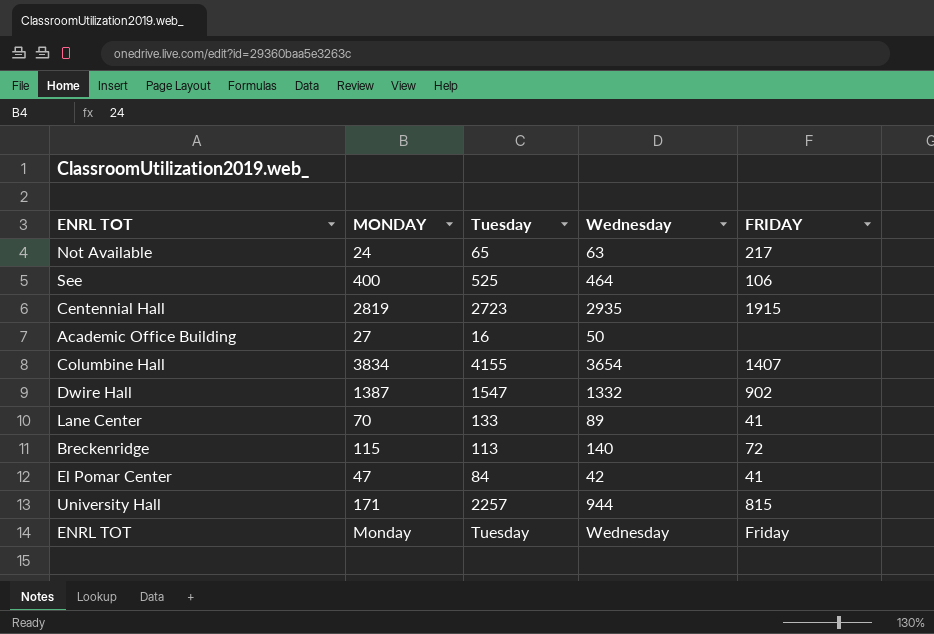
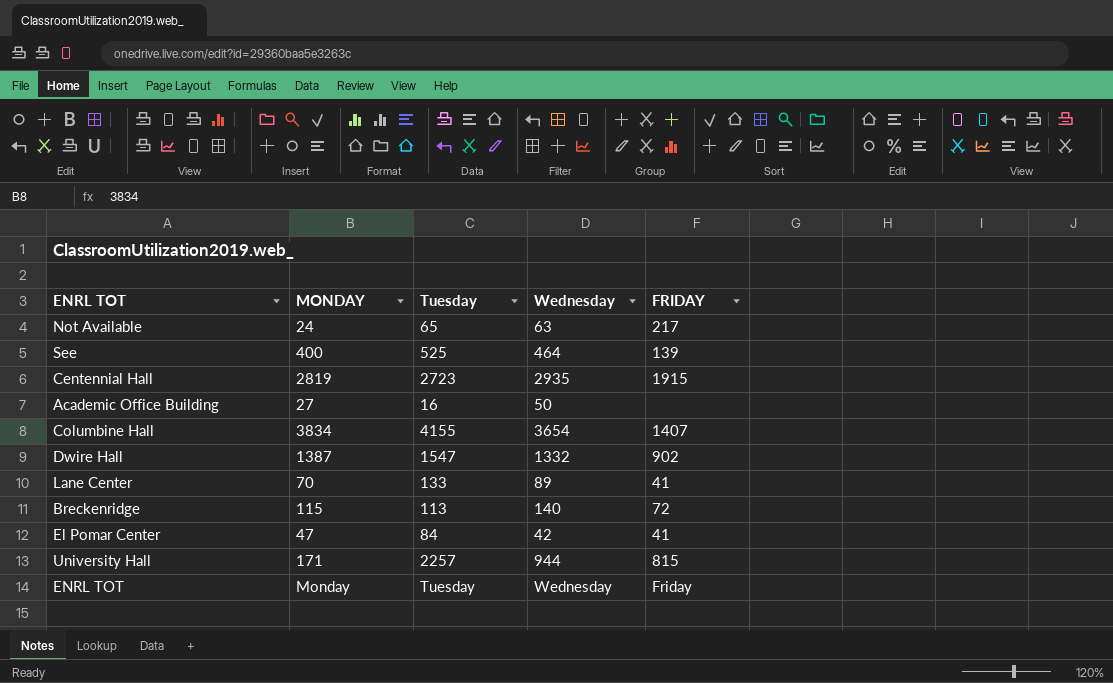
See | FRIDAY: 106 -> 139

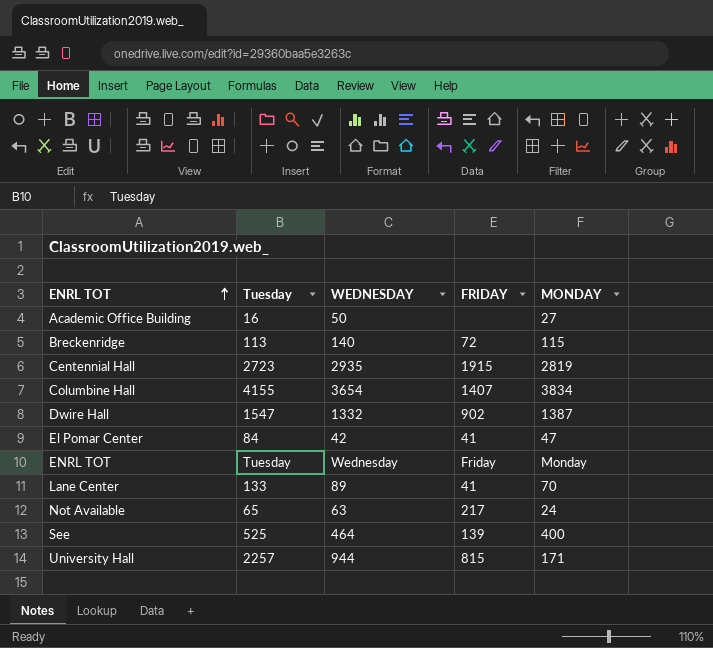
row order: none -> ENRL TOT ascending
column name: Wednesday -> WEDNESDAY
column MONDAY | position: 2 -> 5

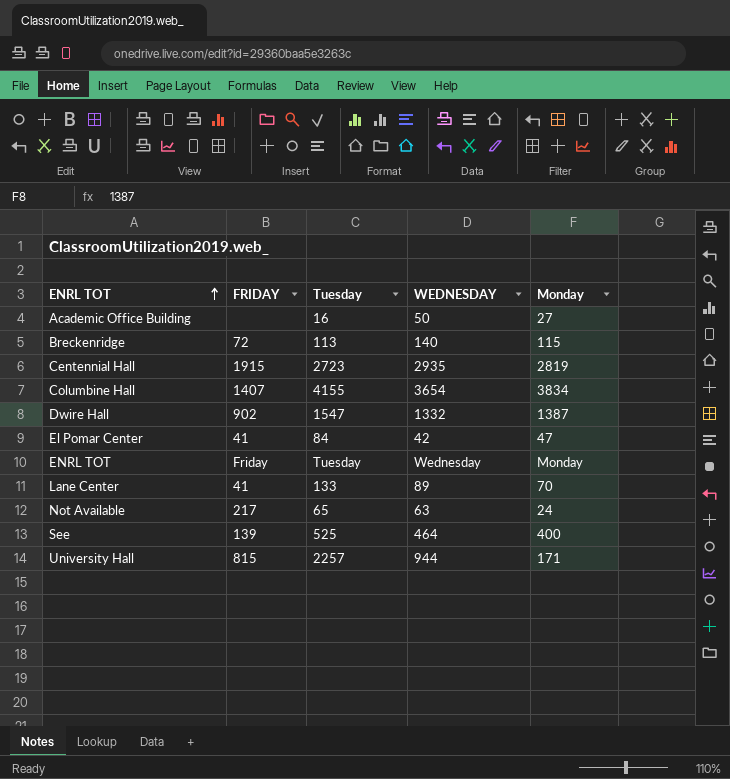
column FRIDAY | position: 4 -> 2
column name: MONDAY -> Monday

